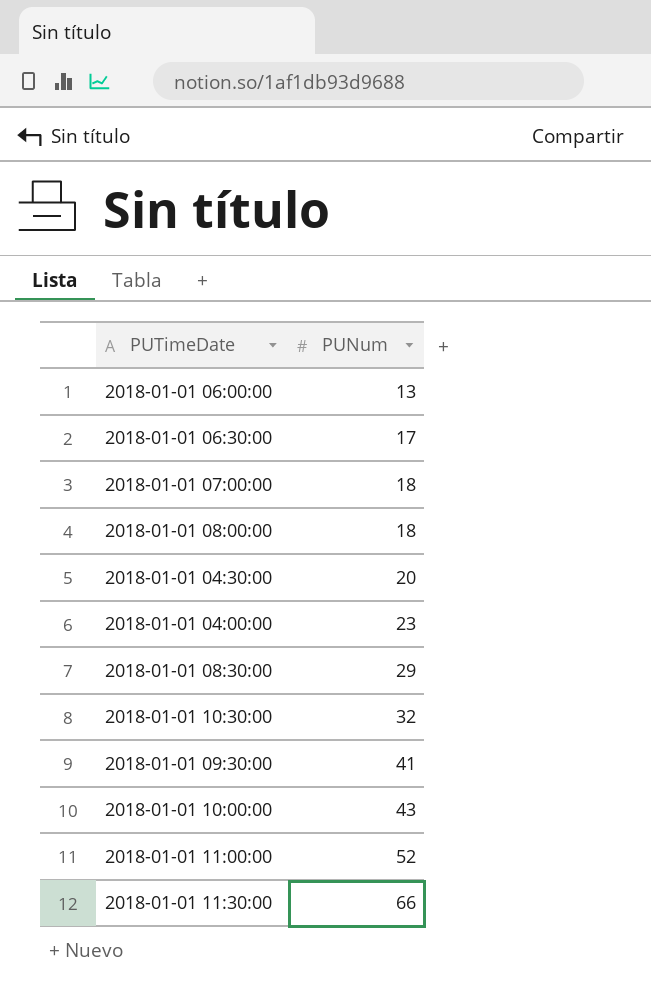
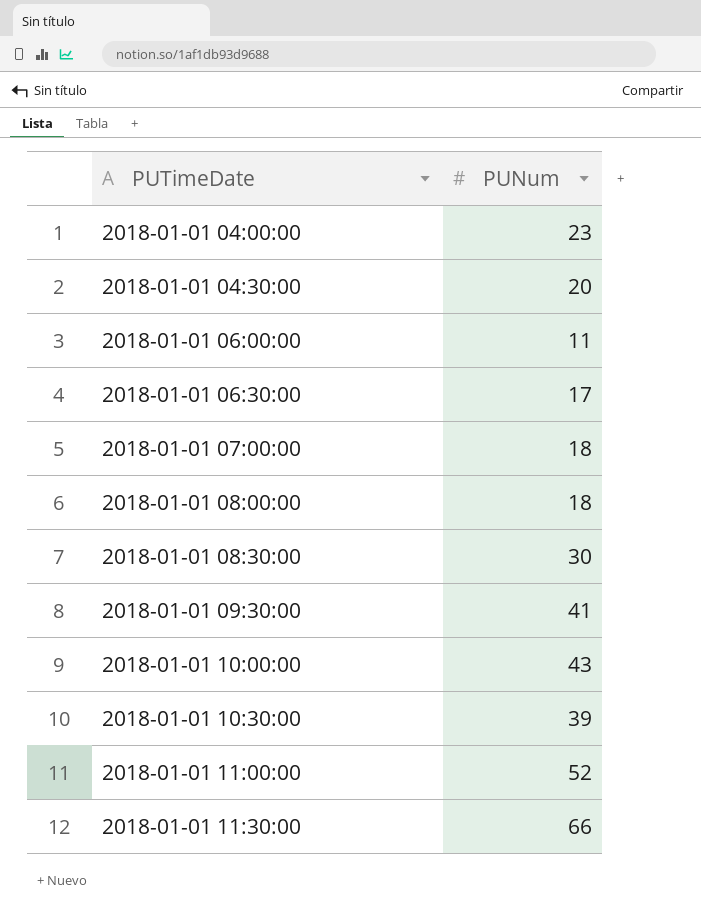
row order: PUNum ascending -> PUTimeDate ascending
2018-01-01 06:00:00 | PUNum: 13 -> 11
2018-01-01 08:30:00 | PUNum: 29 -> 30
2018-01-01 10:30:00 | PUNum: 32 -> 39

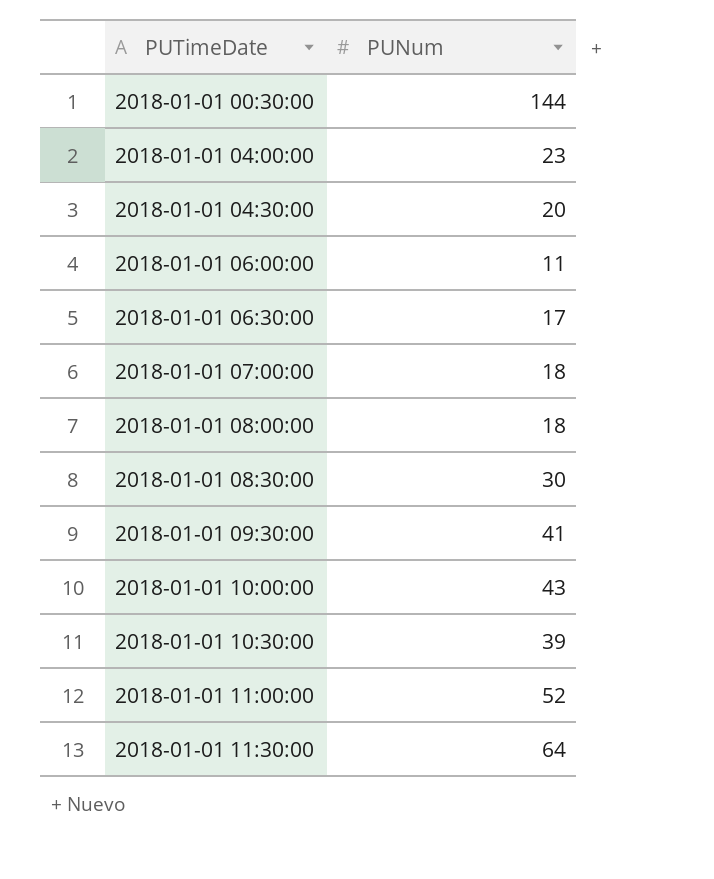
row 2018-01-01 00:30:00: none -> 144
2018-01-01 11:30:00 | PUNum: 66 -> 64

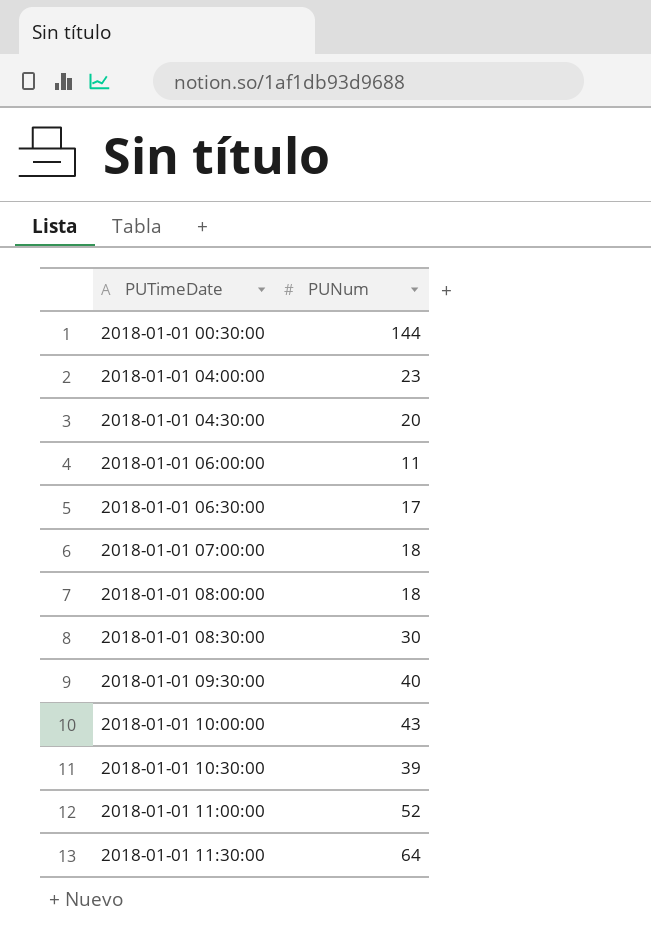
2018-01-01 09:30:00 | PUNum: 41 -> 40

